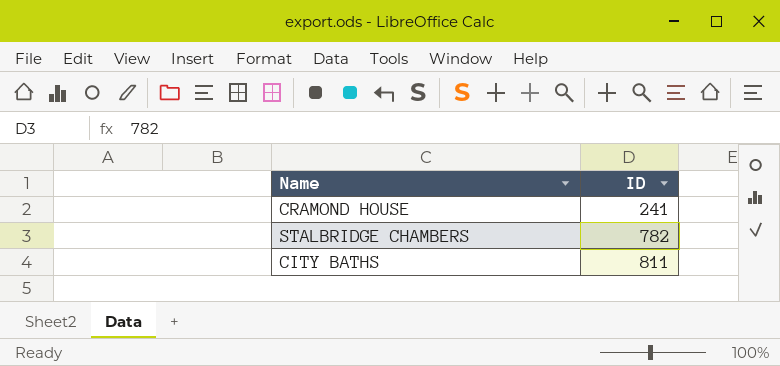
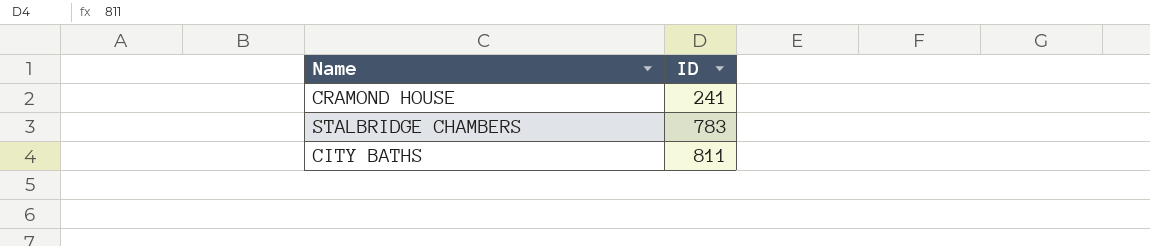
STALBRIDGE CHAMBERS | ID: 782 -> 783

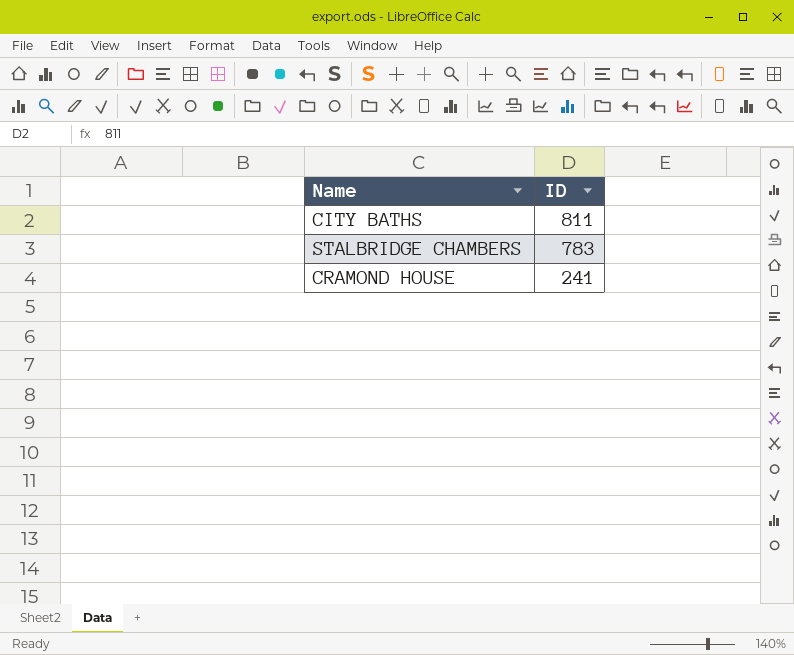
row order: ID ascending -> ID descending

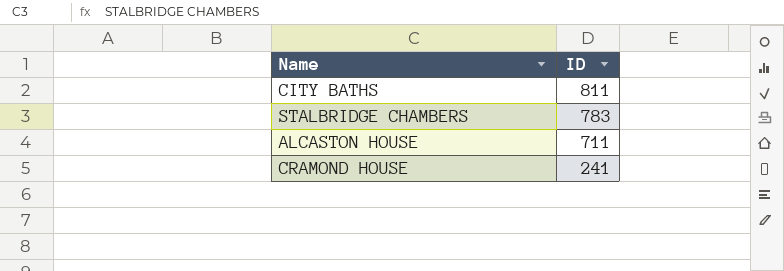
row ALCASTON HOUSE: none -> 711

